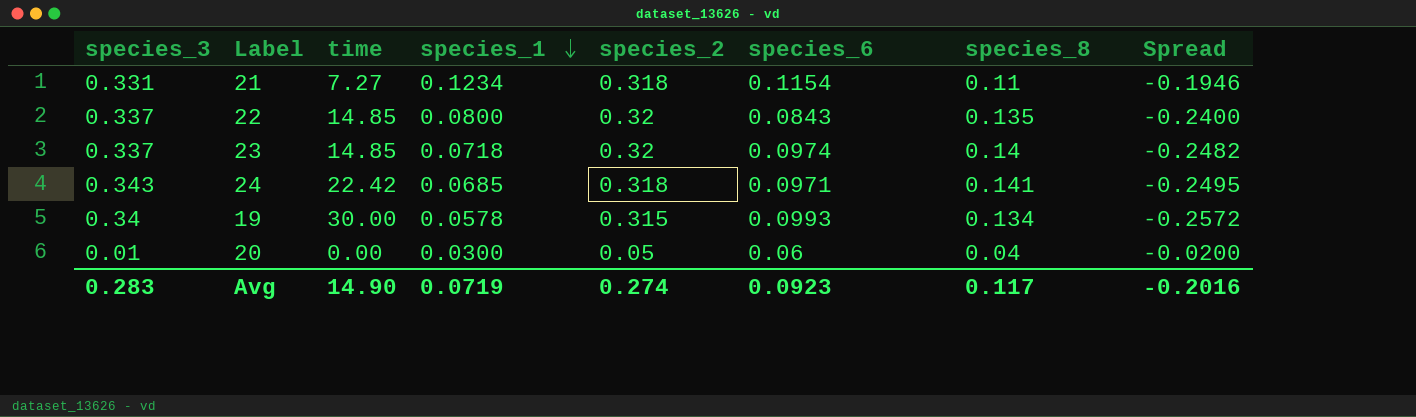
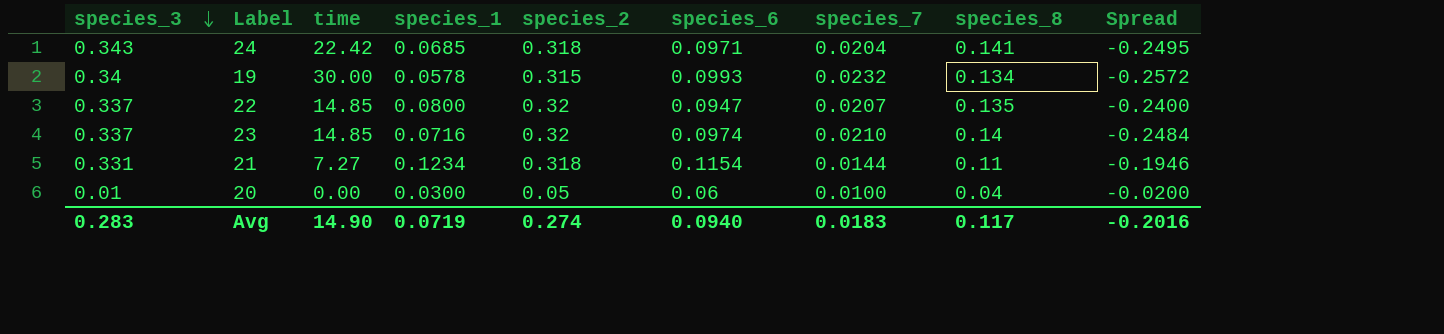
row order: species_1 descending -> species_3 descending
column species_7 | position: none -> 7
22 | species_6: 0.0843 -> 0.0947
23 | species_1: 0.0718 -> 0.0716
23 | Spread: -0.2482 -> -0.2484
Avg | species_6: 0.0923 -> 0.0940

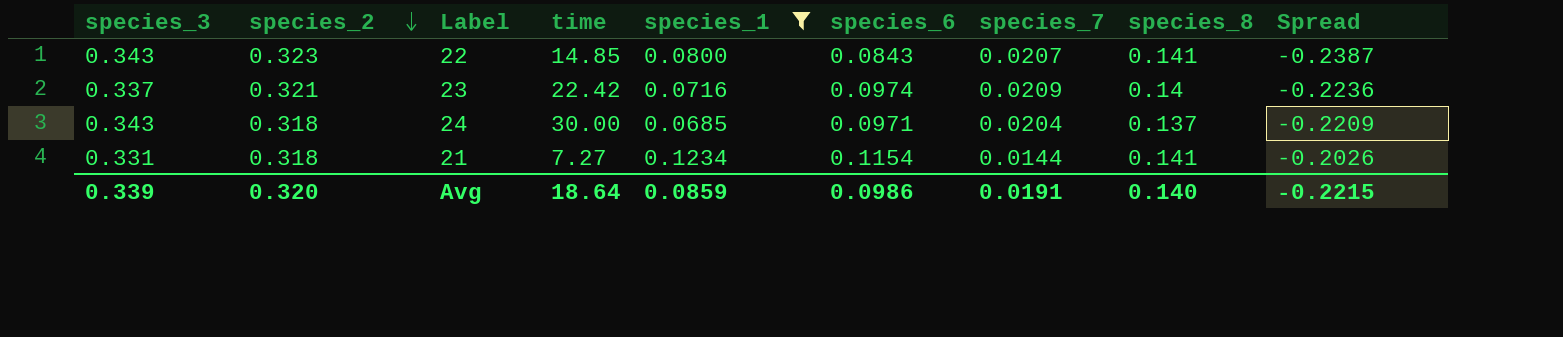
filter: none -> species_1 >= 0.0685
row order: species_3 descending -> species_2 descending
column species_2 | position: 5 -> 2
column Spread | formula: [species_1] - [species_2] -> [species_6] - [species_2]
22 | species_3: 0.337 -> 0.343
22 | species_2: 0.32 -> 0.323
22 | species_6: 0.0947 -> 0.0843
22 | species_8: 0.135 -> 0.141
23 | species_2: 0.32 -> 0.321
23 | time: 14.85 -> 22.42
23 | species_7: 0.0210 -> 0.0209
24 | time: 22.42 -> 30.00
24 | species_8: 0.141 -> 0.137
21 | species_8: 0.11 -> 0.141
Avg | species_3: 0.283 -> 0.339
Avg | species_2: 0.274 -> 0.320
Avg | time: 14.90 -> 18.64
Avg | species_1: 0.0719 -> 0.0859
Avg | species_6: 0.0940 -> 0.0986
Avg | species_7: 0.0183 -> 0.0191
Avg | species_8: 0.117 -> 0.140
Avg | Spread: -0.2016 -> -0.2215

